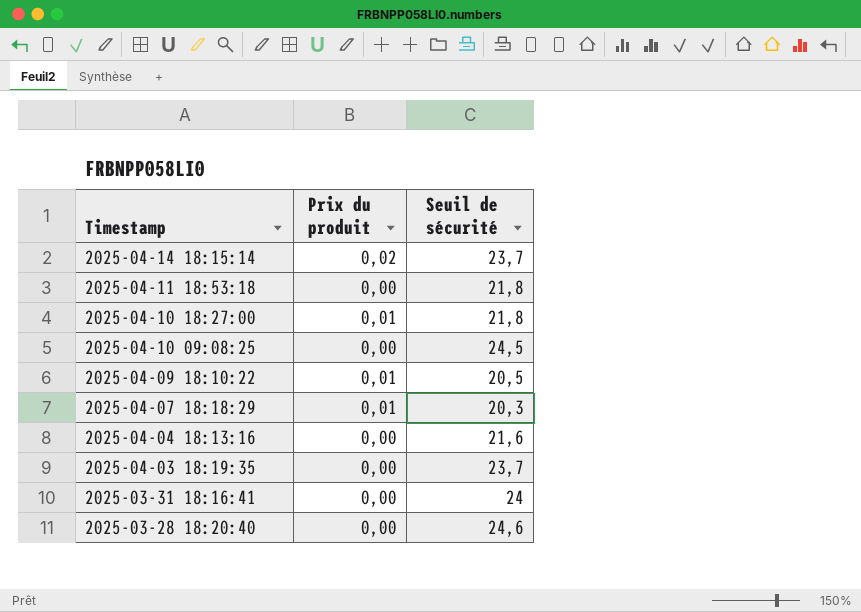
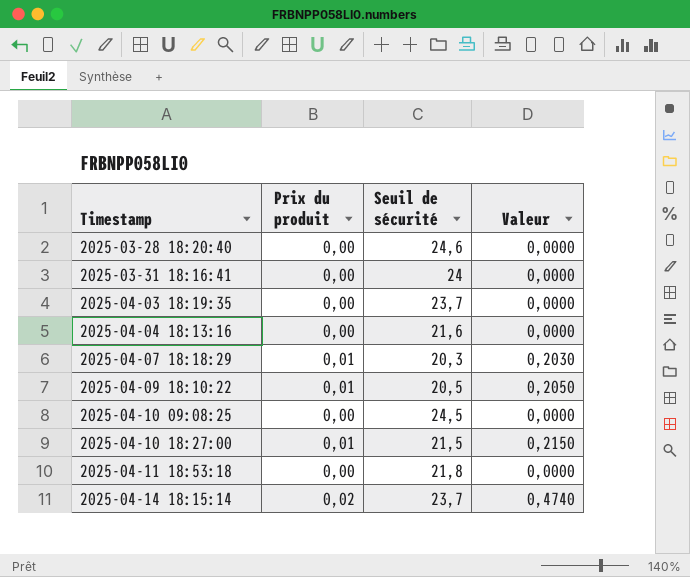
row order: Timestamp descending -> Timestamp ascending
column Valeur | formula: none -> [Prix du produit] * [Seuil de sécurité]
2025-04-10 18:27:00 | Seuil de sécurité: 21,8 -> 21,5

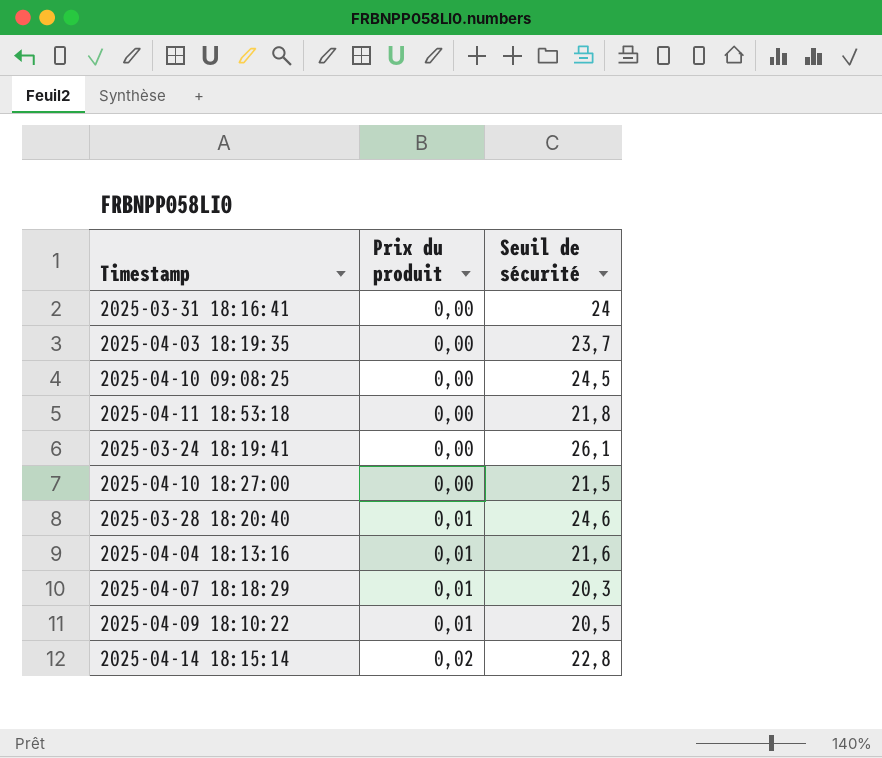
row order: Timestamp ascending -> Prix du produit ascending
column Valeur | formula: [Prix du produit] * [Seuil de sécurité] -> none
row 2025-03-24 18:19:41: none -> 0,00 | 26,1
2025-04-10 18:27:00 | Prix du produit: 0,01 -> 0,00
2025-03-28 18:20:40 | Prix du produit: 0,00 -> 0,01
2025-04-04 18:13:16 | Prix du produit: 0,00 -> 0,01
2025-04-14 18:15:14 | Seuil de sécurité: 23,7 -> 22,8

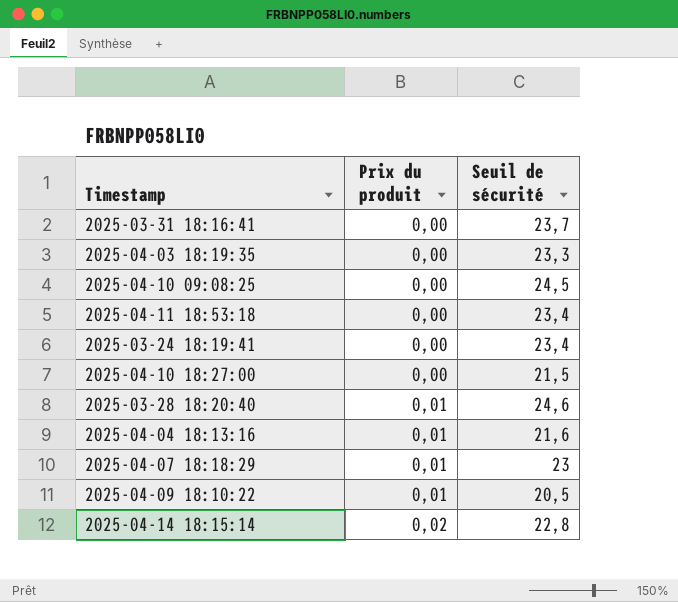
2025-03-31 18:16:41 | Seuil de sécurité: 24 -> 23,7
2025-04-03 18:19:35 | Seuil de sécurité: 23,7 -> 23,3
2025-04-11 18:53:18 | Seuil de sécurité: 21,8 -> 23,4
2025-03-24 18:19:41 | Seuil de sécurité: 26,1 -> 23,4
2025-04-07 18:18:29 | Seuil de sécurité: 20,3 -> 23

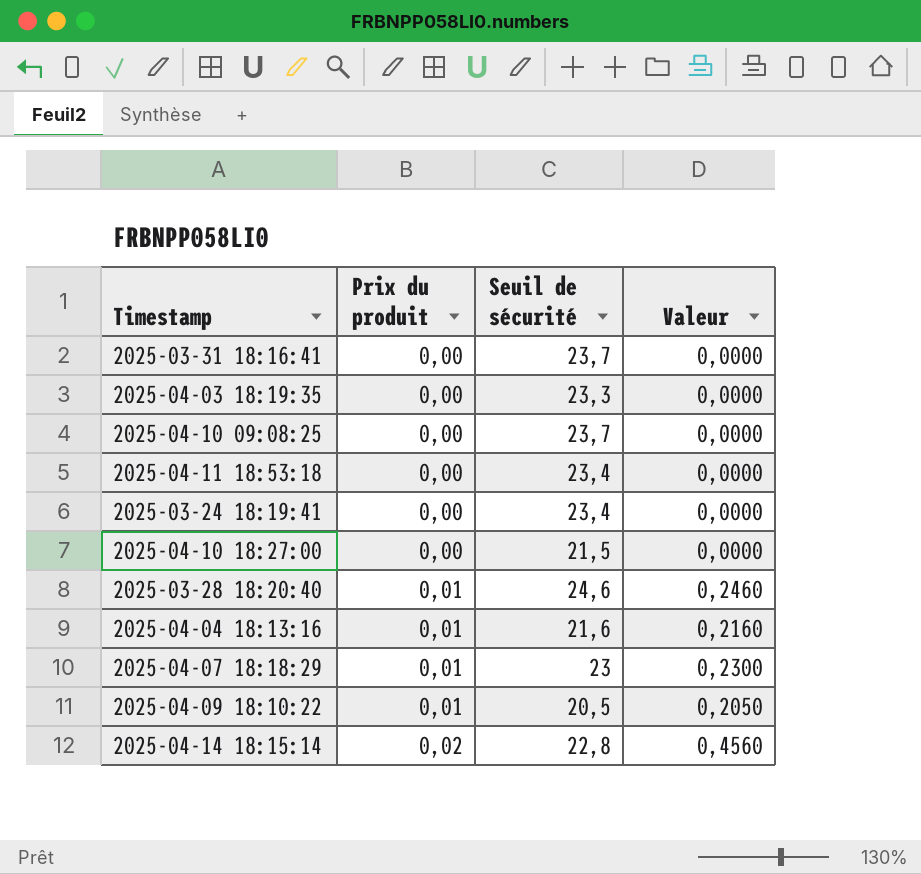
column Valeur | formula: none -> [Prix du produit] * [Seuil de sécurité]
2025-04-10 09:08:25 | Seuil de sécurité: 24,5 -> 23,7

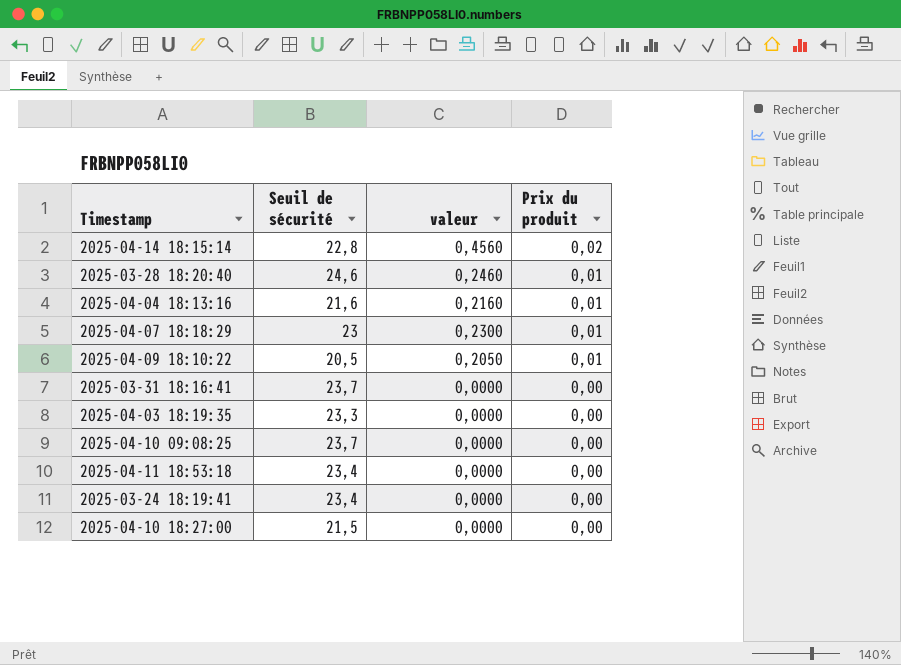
row order: Prix du produit ascending -> Prix du produit descending
column name: Valeur -> valeur
column Prix du produit | position: 2 -> 4

